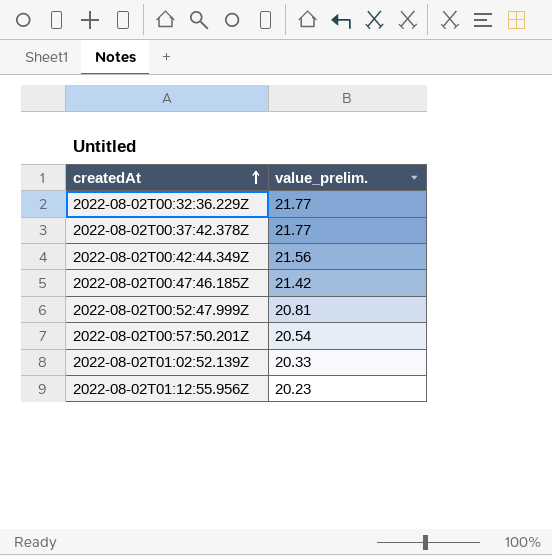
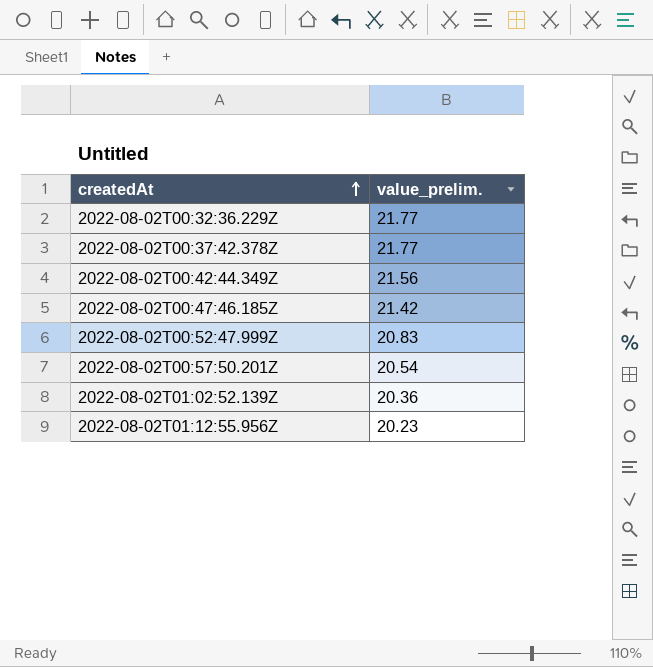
2022-08-02T00:52:47.999Z | value_prelim.: 20.81 -> 20.83
2022-08-02T01:02:52.139Z | value_prelim.: 20.33 -> 20.36

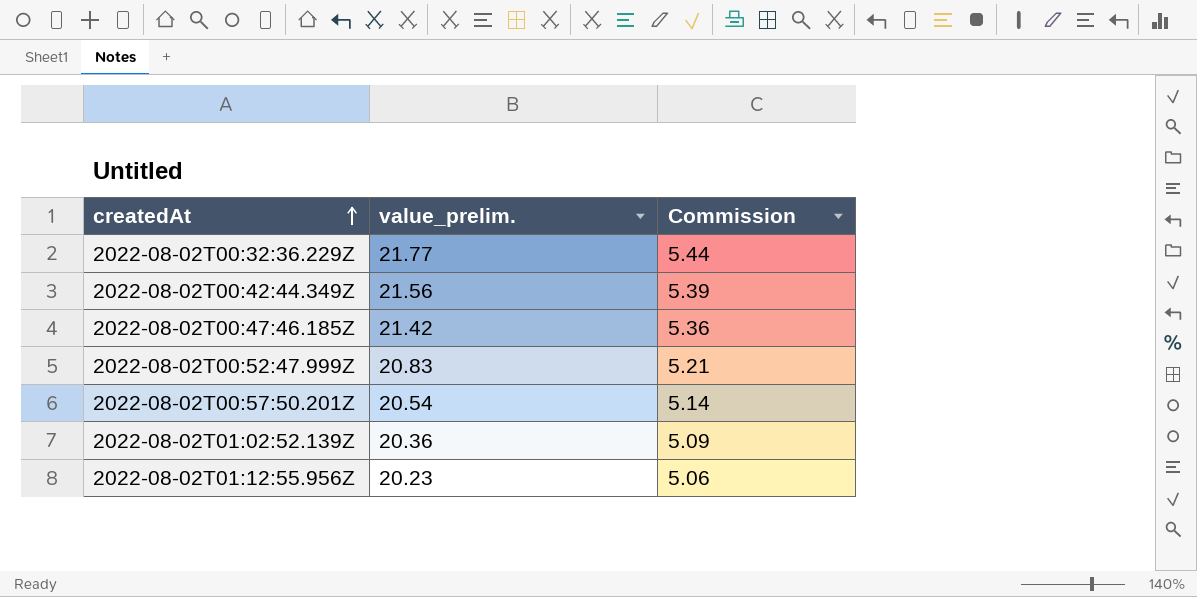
column Commission | formula: none -> [value_prelim.] * 0.25
row 2022-08-02T00:37:42.378Z: 21.77 -> none

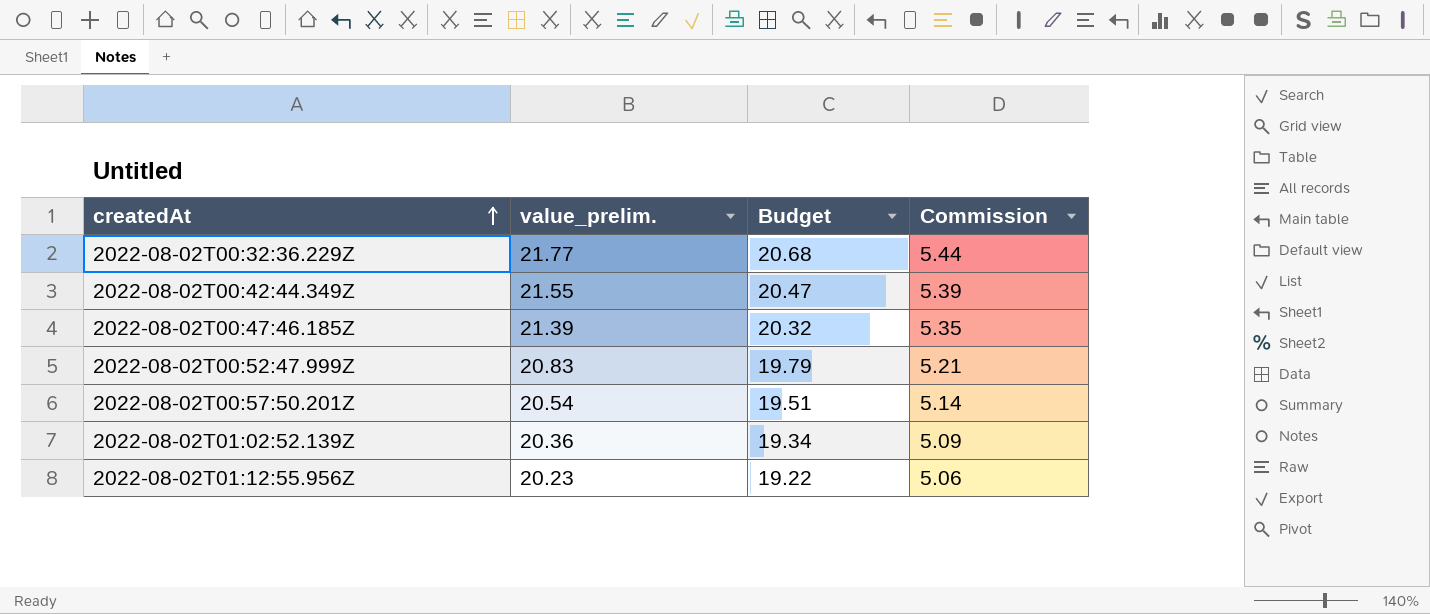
column Budget | formula: none -> [value_prelim.] * 0.95
2022-08-02T00:42:44.349Z | value_prelim.: 21.56 -> 21.55
2022-08-02T00:47:46.185Z | value_prelim.: 21.42 -> 21.39
2022-08-02T00:47:46.185Z | Commission: 5.36 -> 5.35

